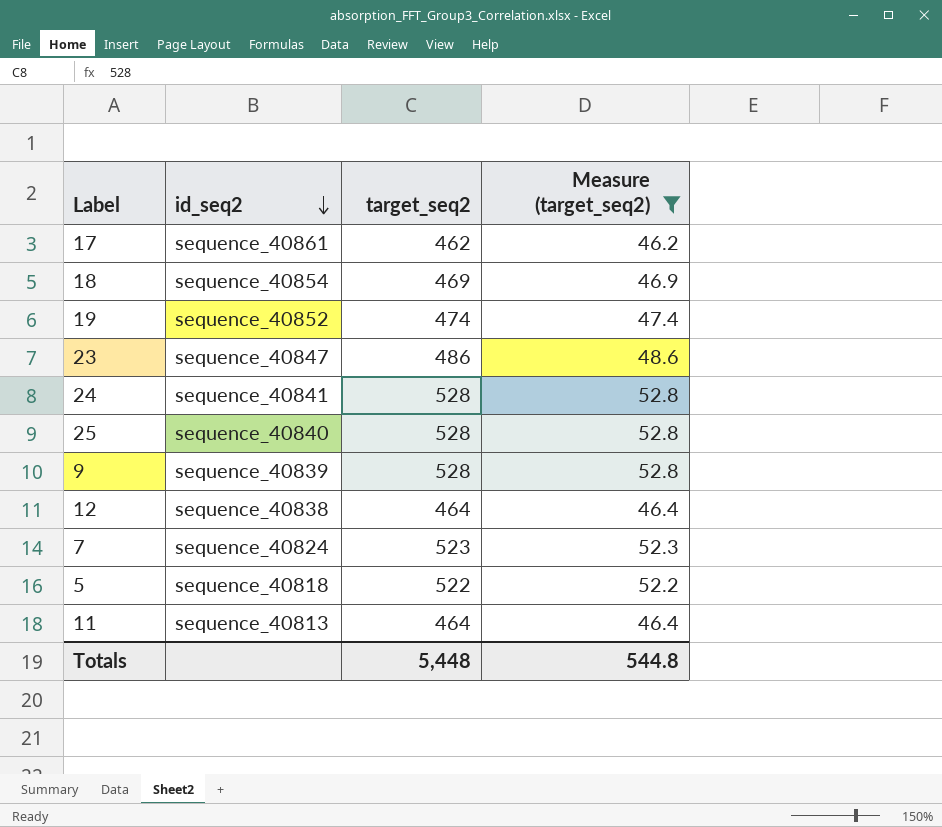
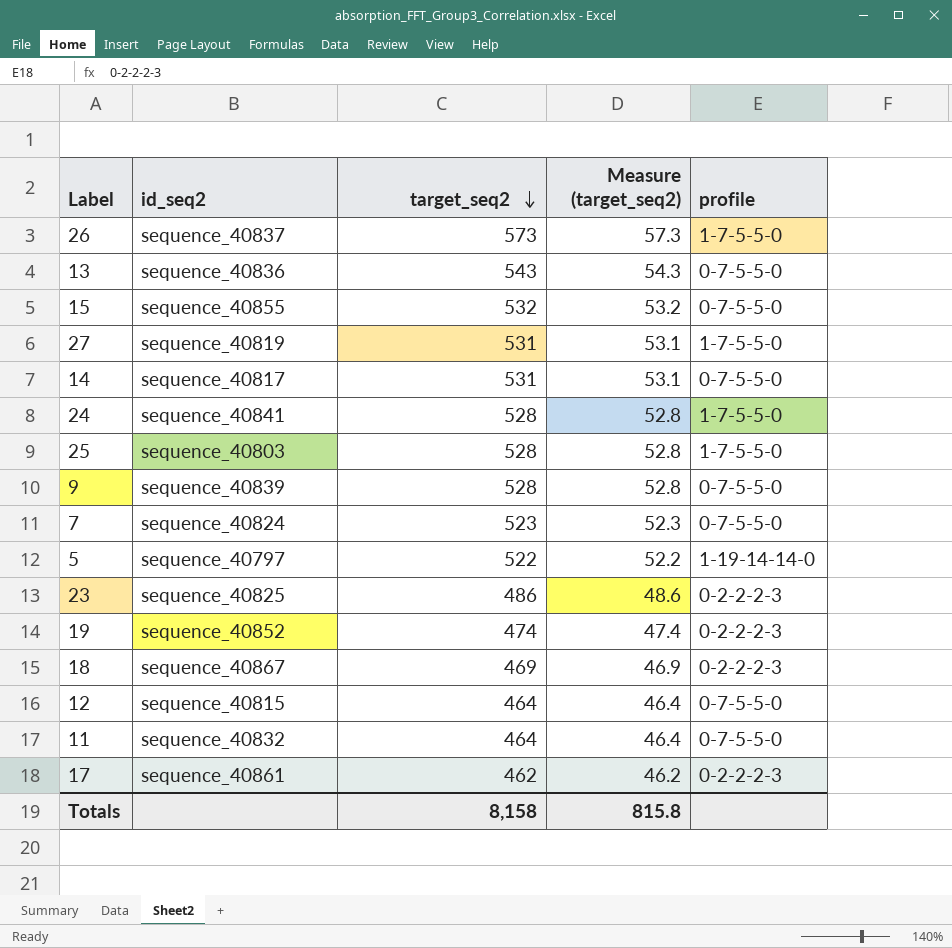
filter: Measure (target_seq2) <= 52.8 -> none
row order: id_seq2 descending -> target_seq2 descending
column profile | position: none -> 5
25 | id_seq2: sequence_40840 -> sequence_40803
5 | id_seq2: sequence_40818 -> sequence_40797
23 | id_seq2: sequence_40847 -> sequence_40825
18 | id_seq2: sequence_40854 -> sequence_40867
12 | id_seq2: sequence_40838 -> sequence_40815
11 | id_seq2: sequence_40813 -> sequence_40832
Totals | target_seq2: 5,448 -> 8,158
Totals | Measure (target_seq2): 544.8 -> 815.8

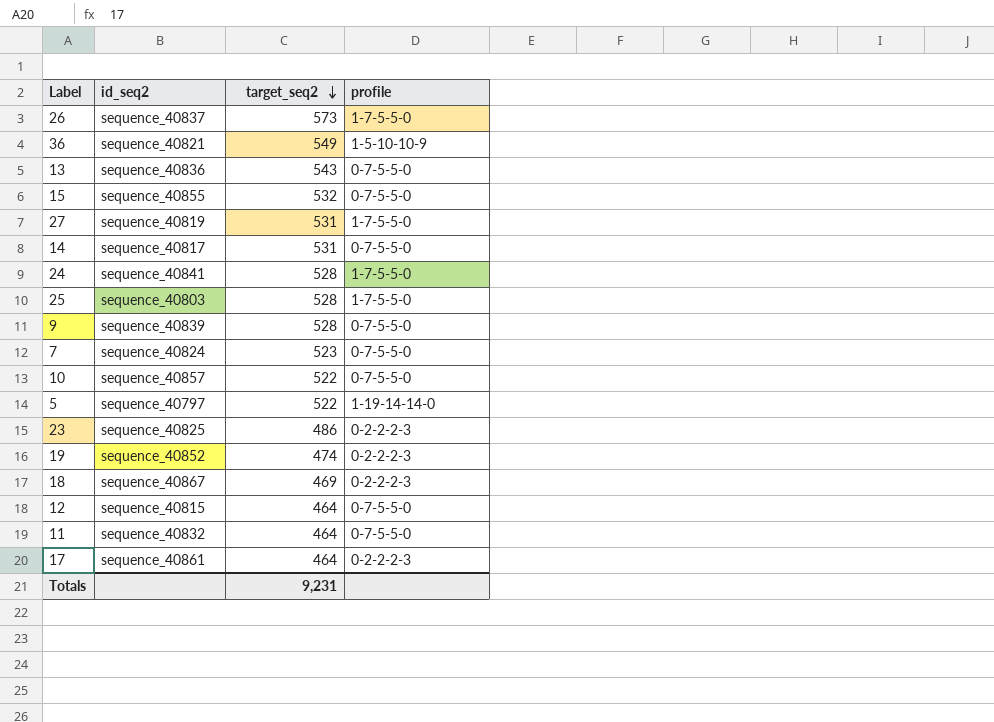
column Measure (target_seq2) | formula: [target_seq2] * 0.1 -> none
row 36: none -> sequence_40821 | 549 | 1-5-10-10-9
row 10: none -> sequence_40857 | 522 | 0-7-5-5-0
17 | target_seq2: 462 -> 464
Totals | target_seq2: 8,158 -> 9,231

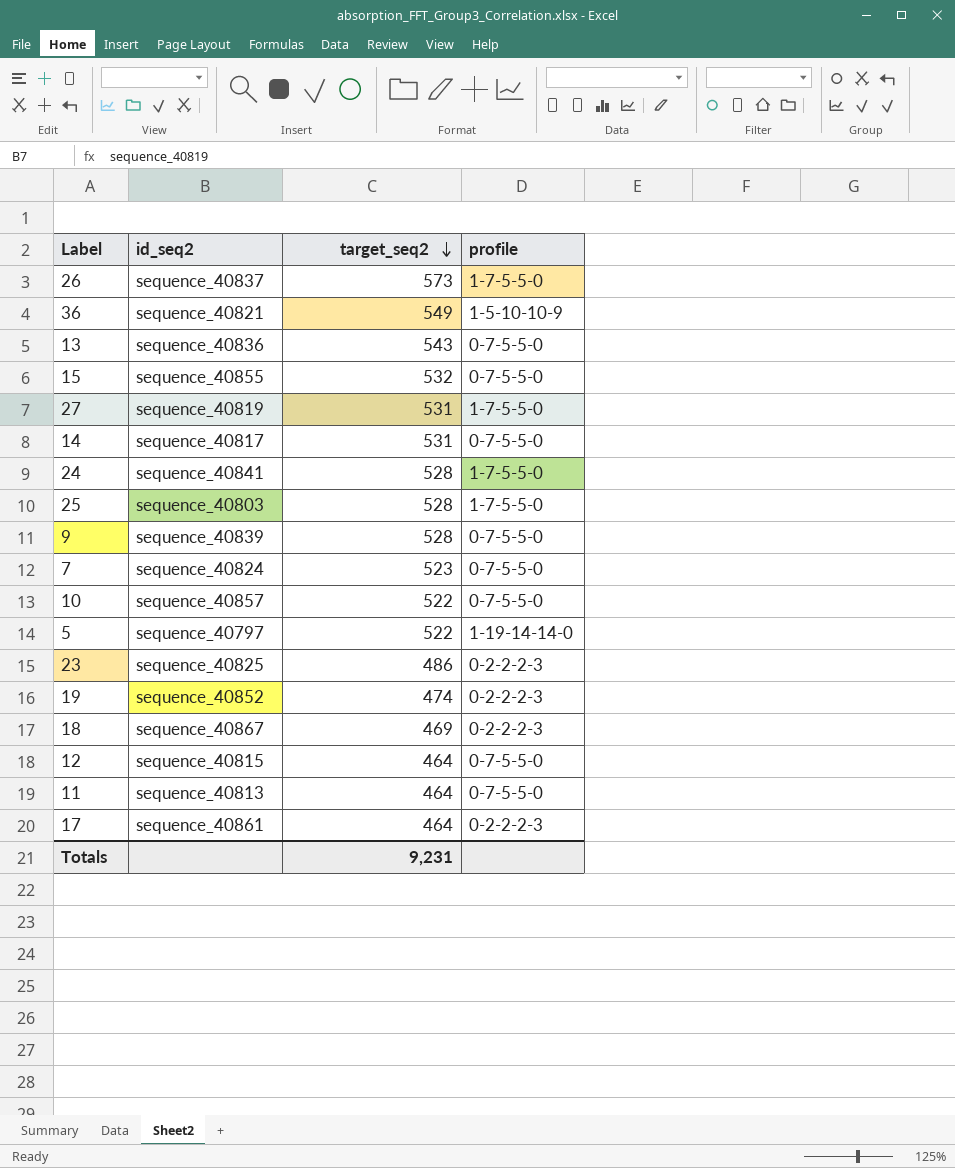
11 | id_seq2: sequence_40832 -> sequence_40813

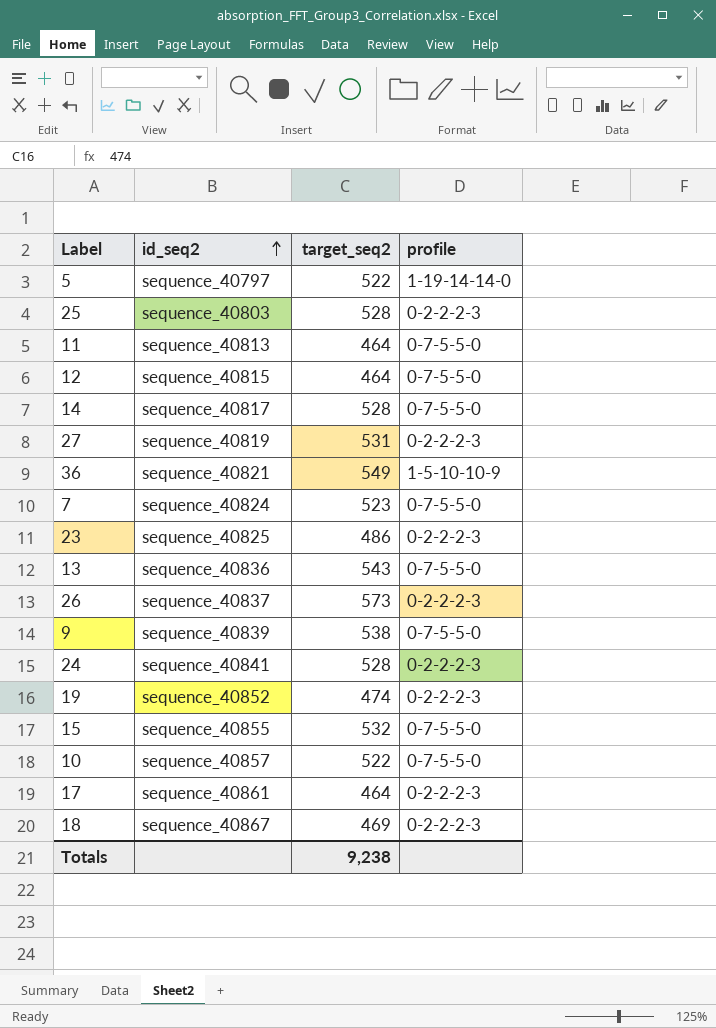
row order: target_seq2 descending -> id_seq2 ascending
25 | profile: 1-7-5-5-0 -> 0-2-2-2-3
14 | target_seq2: 531 -> 528
27 | profile: 1-7-5-5-0 -> 0-2-2-2-3
26 | profile: 1-7-5-5-0 -> 0-2-2-2-3
9 | target_seq2: 528 -> 538
24 | profile: 1-7-5-5-0 -> 0-2-2-2-3
Totals | target_seq2: 9,231 -> 9,238

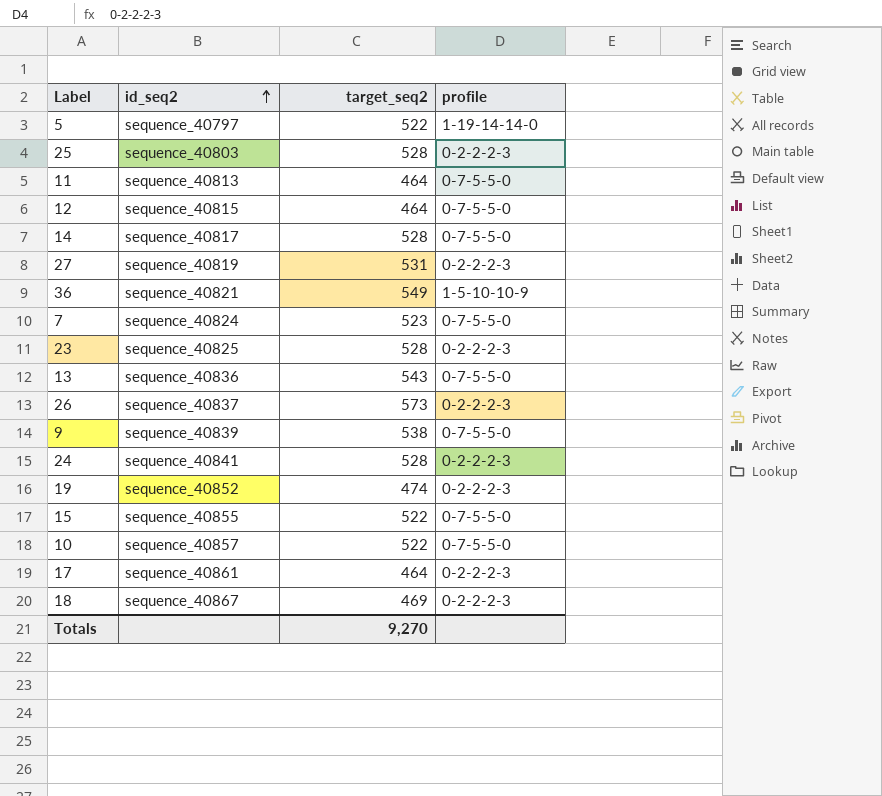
23 | target_seq2: 486 -> 528
15 | target_seq2: 532 -> 522
Totals | target_seq2: 9,238 -> 9,270

